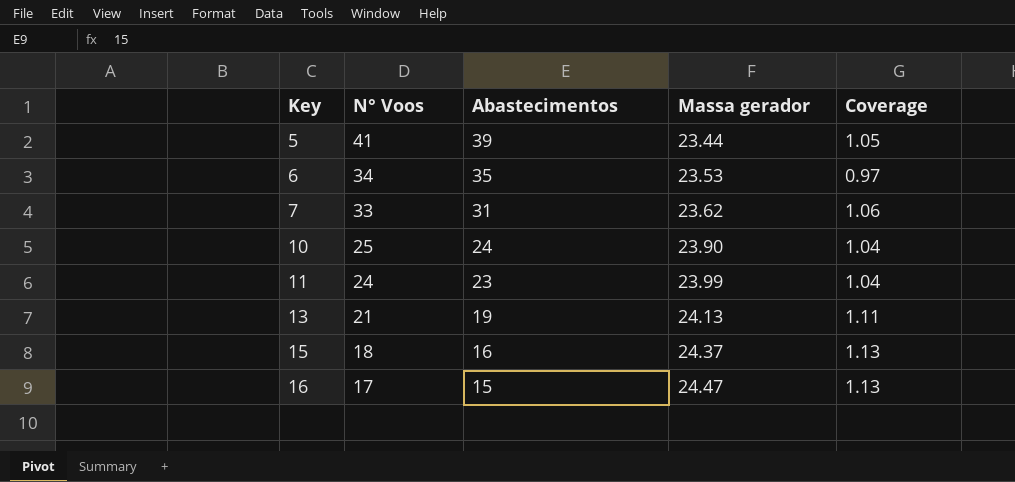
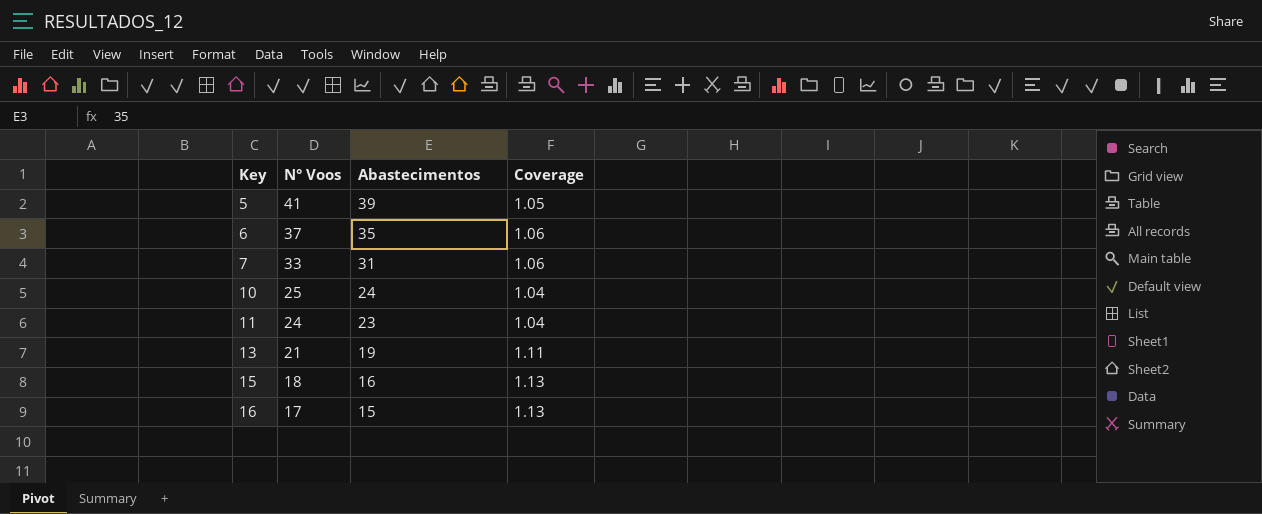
column Massa gerador | position: 4 -> none
6 | N° Voos: 34 -> 37
6 | Coverage: 0.97 -> 1.06

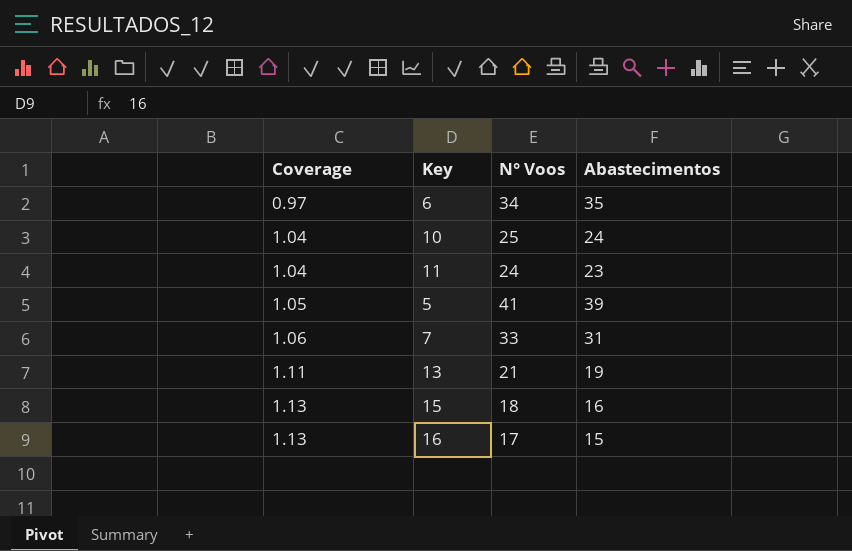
row order: Key ascending -> Coverage ascending
column Coverage | position: 4 -> 1
6 | Coverage: 1.06 -> 0.97
6 | N° Voos: 37 -> 34

